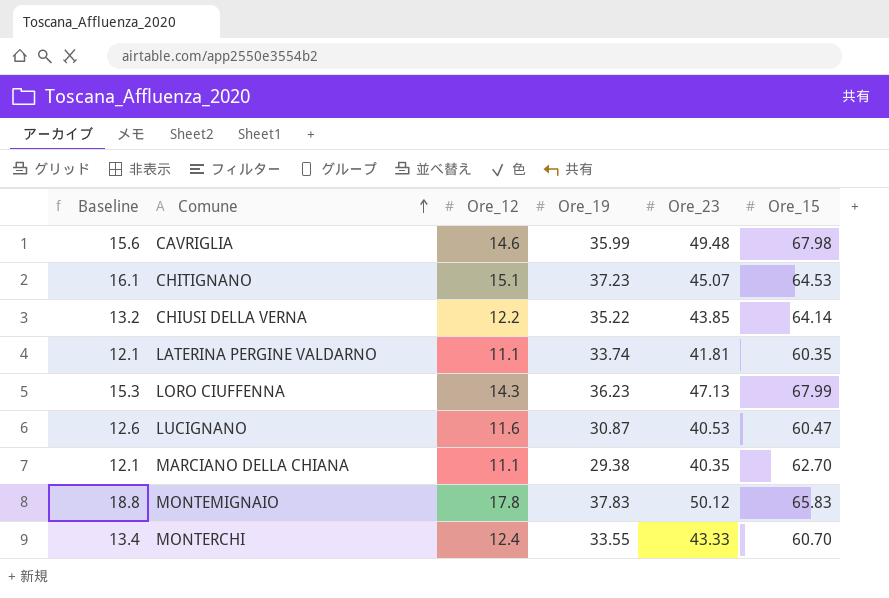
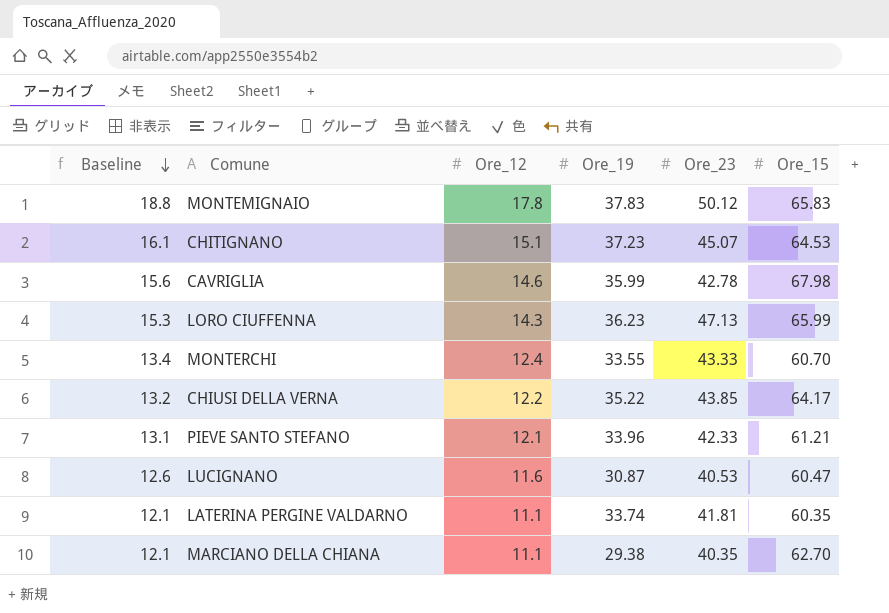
row order: Comune ascending -> Baseline descending
CAVRIGLIA | Ore_23: 49.48 -> 42.78
LORO CIUFFENNA | Ore_15: 67.99 -> 65.99
CHIUSI DELLA VERNA | Ore_15: 64.14 -> 64.17
row PIEVE SANTO STEFANO: none -> 13.1 | 12.1 | 33.96 | 42.33 | 61.21

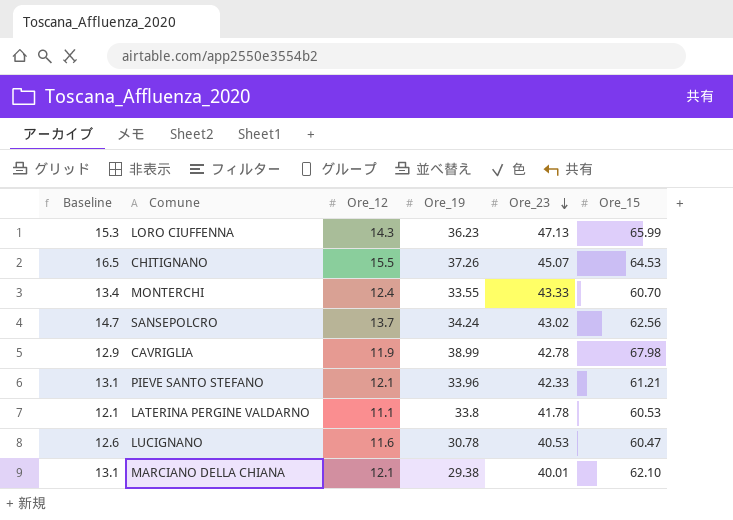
row order: Baseline descending -> Ore_23 descending
row MONTEMIGNAIO: 18.8 | 17.8 | 37.83 | 50.12 | 65.83 -> none
row CHIUSI DELLA VERNA: 13.2 | 12.2 | 35.22 | 43.85 | 64.17 -> none
CHITIGNANO | Baseline: 16.1 -> 16.5
CHITIGNANO | Ore_12: 15.1 -> 15.5
CHITIGNANO | Ore_19: 37.23 -> 37.26
row SANSEPOLCRO: none -> 14.7 | 13.7 | 34.24 | 43.02 | 62.56
CAVRIGLIA | Baseline: 15.6 -> 12.9
CAVRIGLIA | Ore_12: 14.6 -> 11.9
CAVRIGLIA | Ore_19: 35.99 -> 38.99
LATERINA PERGINE VALDARNO | Ore_19: 33.74 -> 33.8
LATERINA PERGINE VALDARNO | Ore_23: 41.81 -> 41.78
LATERINA PERGINE VALDARNO | Ore_15: 60.35 -> 60.53
LUCIGNANO | Ore_19: 30.87 -> 30.78
MARCIANO DELLA CHIANA | Baseline: 12.1 -> 13.1
MARCIANO DELLA CHIANA | Ore_12: 11.1 -> 12.1
MARCIANO DELLA CHIANA | Ore_23: 40.35 -> 40.01
MARCIANO DELLA CHIANA | Ore_15: 62.70 -> 62.10

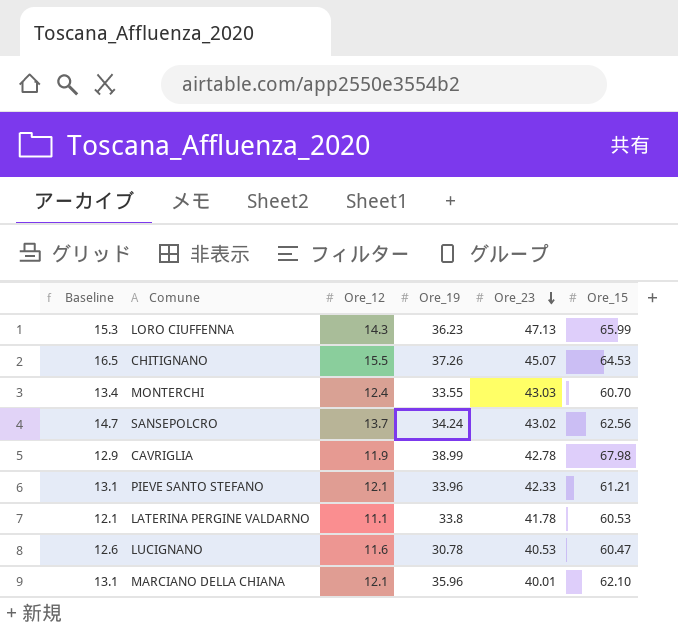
MONTERCHI | Ore_23: 43.33 -> 43.03
MARCIANO DELLA CHIANA | Ore_19: 29.38 -> 35.96

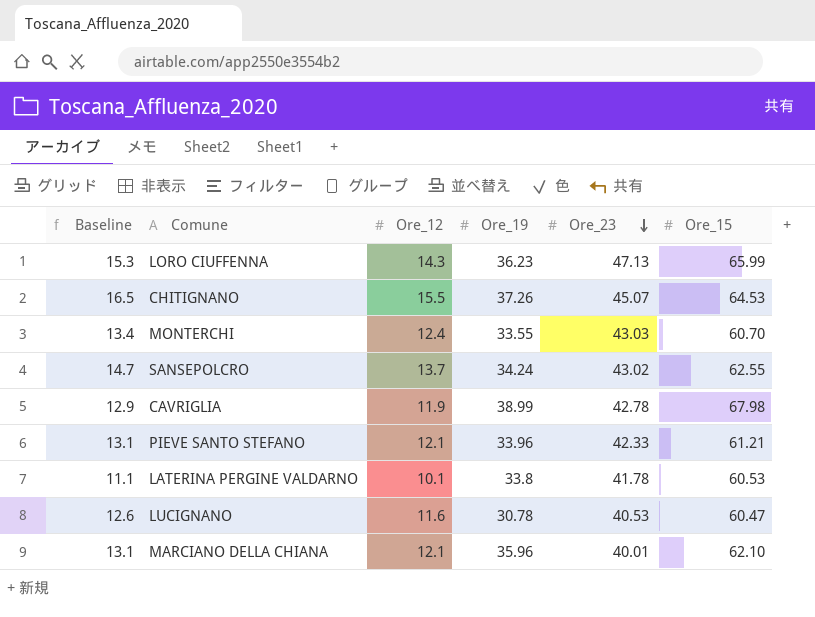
SANSEPOLCRO | Ore_15: 62.56 -> 62.55
LATERINA PERGINE VALDARNO | Baseline: 12.1 -> 11.1
LATERINA PERGINE VALDARNO | Ore_12: 11.1 -> 10.1

